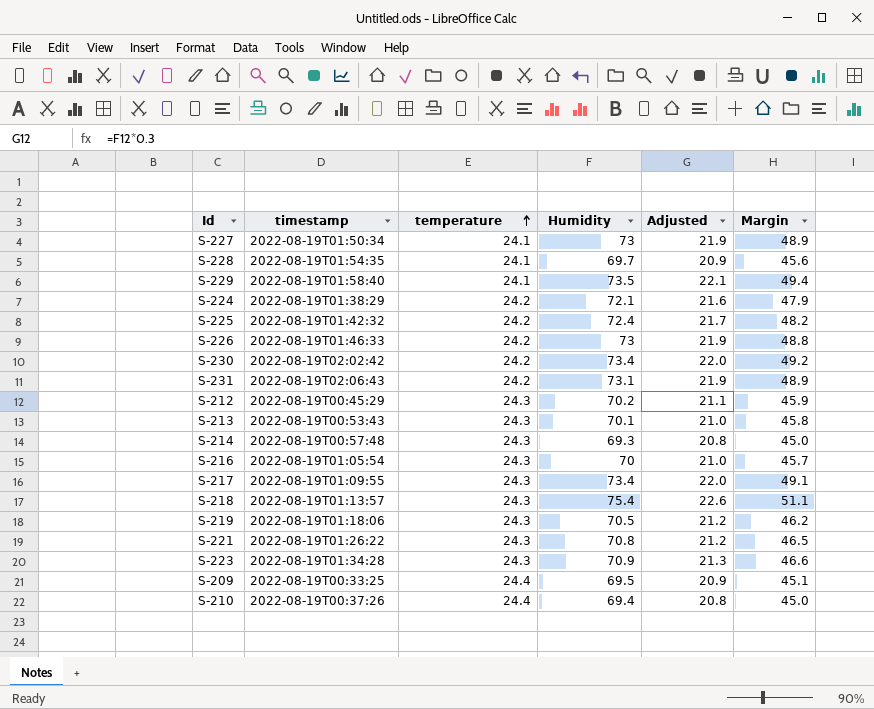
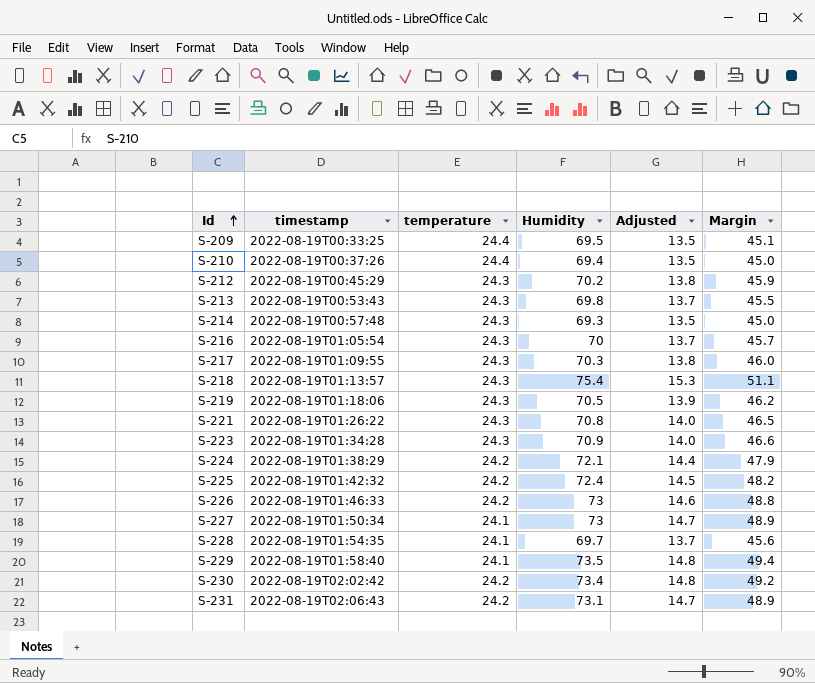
row order: temperature ascending -> Id ascending
column Adjusted | formula: [Humidity] * 0.3 -> [Margin] * 0.3
S-213 | Humidity: 70.1 -> 69.8
S-213 | Margin: 45.8 -> 45.5
S-217 | Humidity: 73.4 -> 70.3
S-217 | Margin: 49.1 -> 46.0

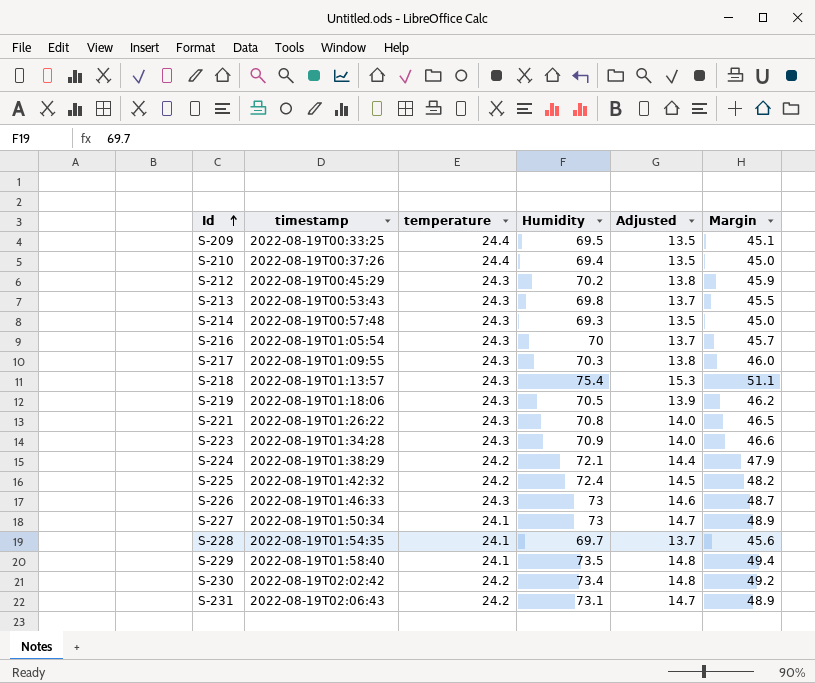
S-226 | temperature: 24.2 -> 24.3
S-226 | Margin: 48.8 -> 48.7

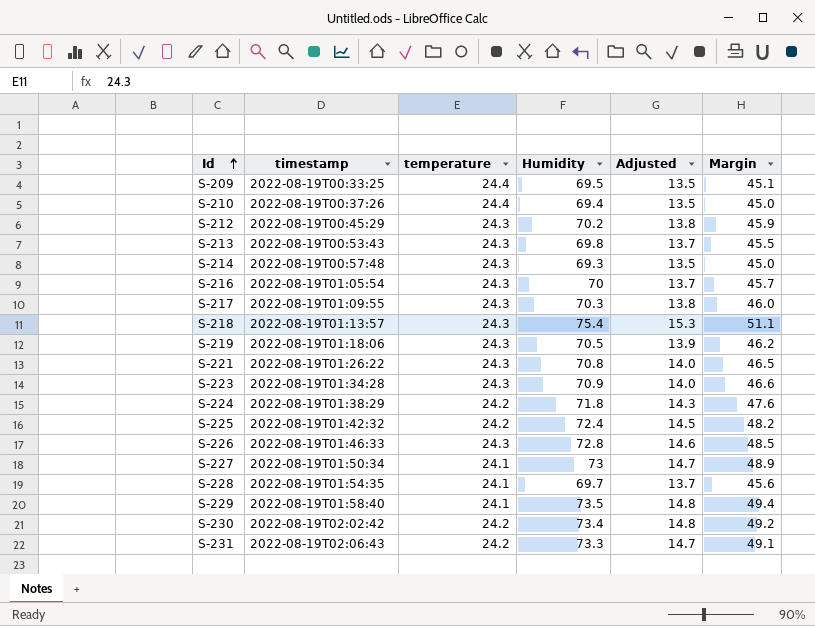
S-224 | Humidity: 72.1 -> 71.8
S-224 | Adjusted: 14.4 -> 14.3
S-224 | Margin: 47.9 -> 47.6
S-226 | Humidity: 73 -> 72.8
S-226 | Margin: 48.7 -> 48.5
S-231 | Humidity: 73.1 -> 73.3
S-231 | Margin: 48.9 -> 49.1

